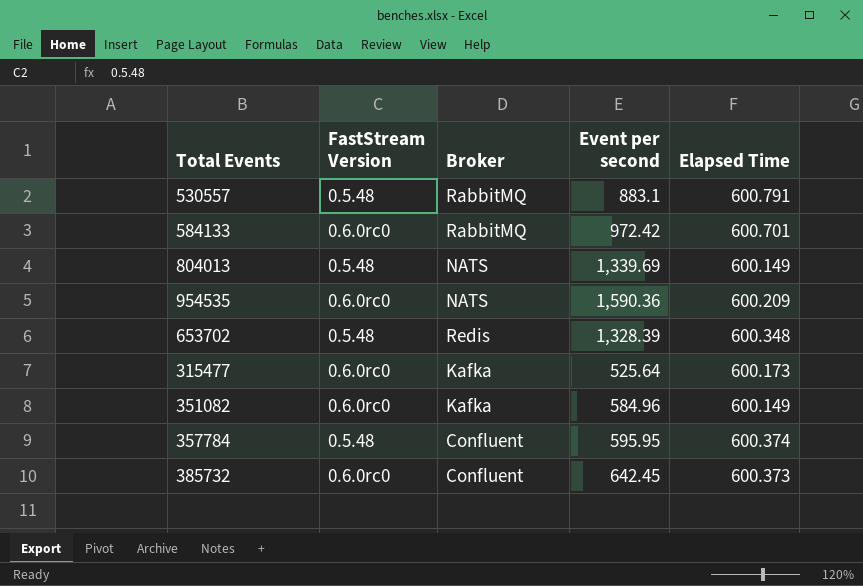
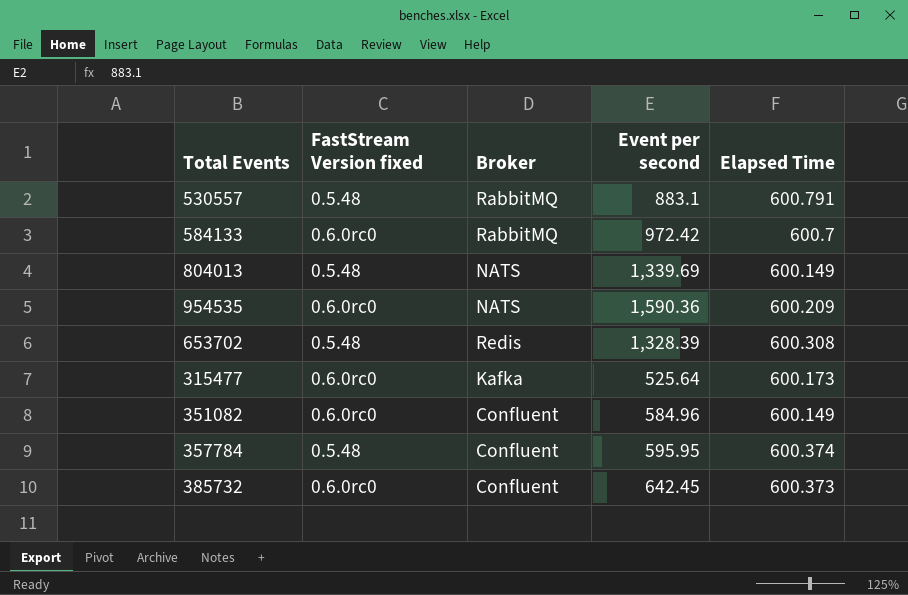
column name: FastStream Version -> FastStream Version fixed
584133 | Elapsed Time: 600.701 -> 600.7
653702 | Elapsed Time: 600.348 -> 600.308
351082 | Broker: Kafka -> Confluent

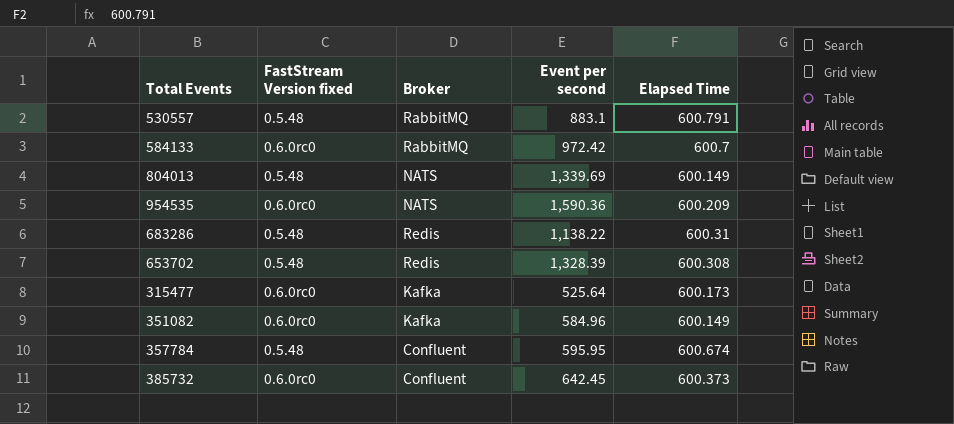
row 683286: none -> 0.5.48 | Redis | 1,138.22 | 600.31
351082 | Broker: Confluent -> Kafka
357784 | Elapsed Time: 600.374 -> 600.674

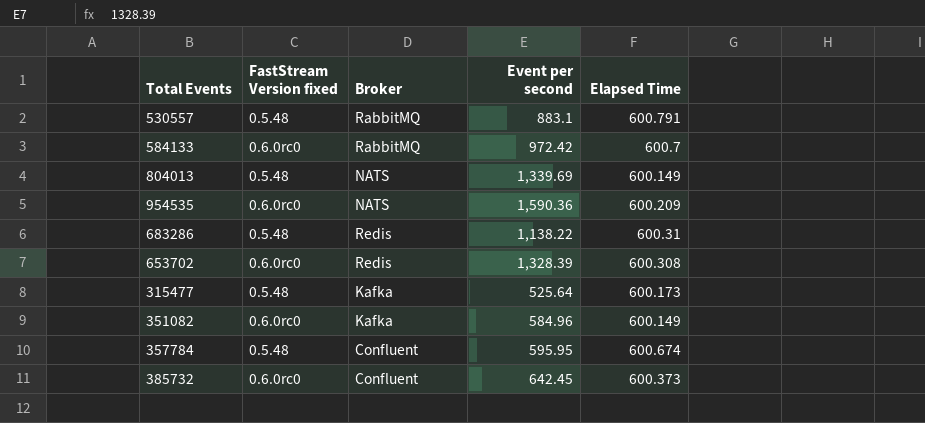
653702 | FastStream Version fixed: 0.5.48 -> 0.6.0rc0
315477 | FastStream Version fixed: 0.6.0rc0 -> 0.5.48

